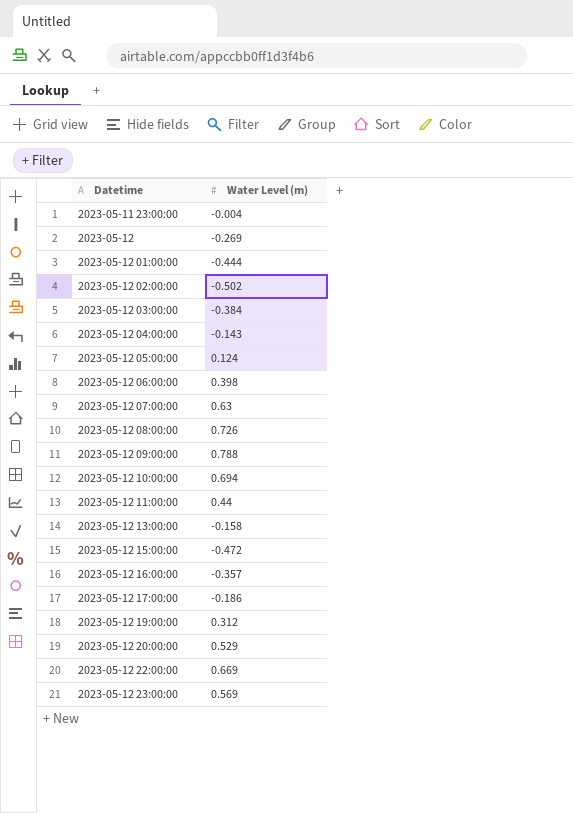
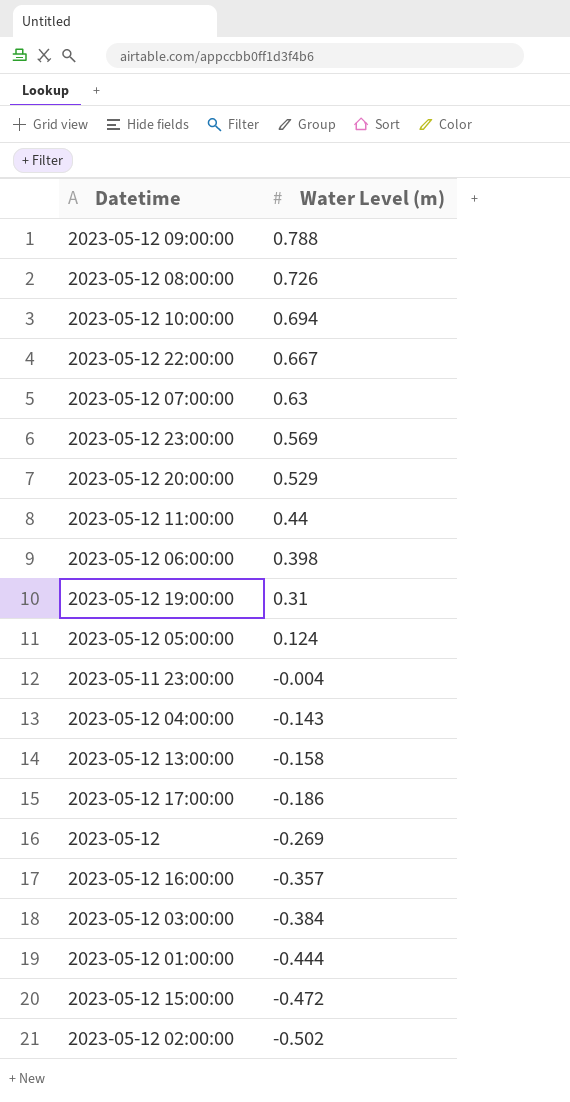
row order: Datetime ascending -> Water Level (m) descending
2023-05-12 22:00:00 | Water Level (m): 0.669 -> 0.667
2023-05-12 19:00:00 | Water Level (m): 0.312 -> 0.31

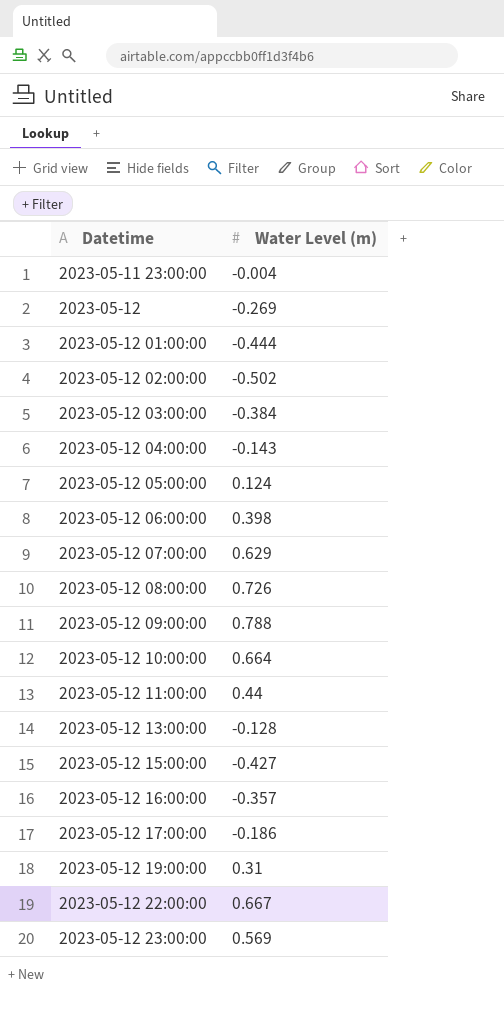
row order: Water Level (m) descending -> Datetime ascending
row 2023-05-12 20:00:00: 0.529 -> none
2023-05-12 07:00:00 | Water Level (m): 0.63 -> 0.629
2023-05-12 10:00:00 | Water Level (m): 0.694 -> 0.664
2023-05-12 13:00:00 | Water Level (m): -0.158 -> -0.128
2023-05-12 15:00:00 | Water Level (m): -0.472 -> -0.427

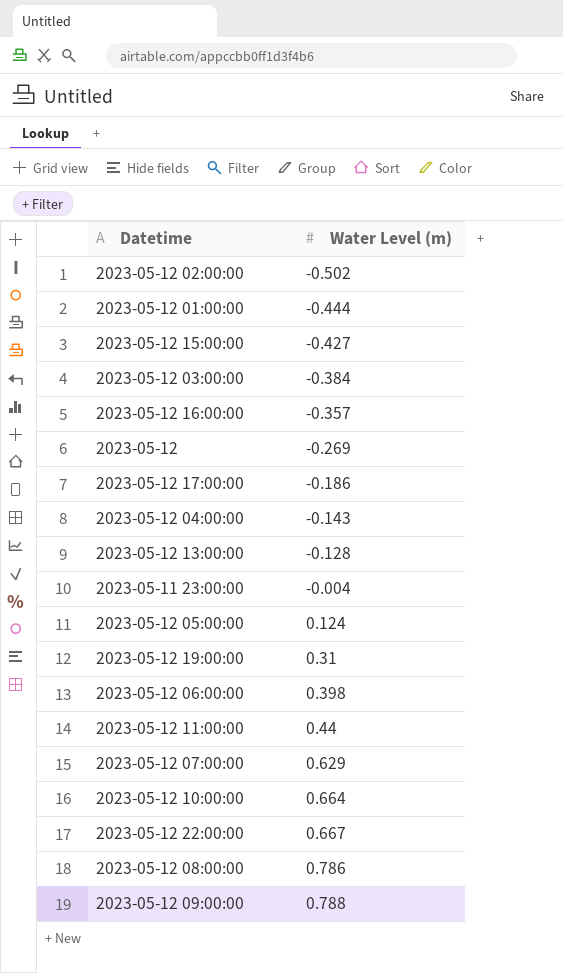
row order: Datetime ascending -> Water Level (m) ascending
row 2023-05-12 23:00:00: 0.569 -> none
2023-05-12 08:00:00 | Water Level (m): 0.726 -> 0.786

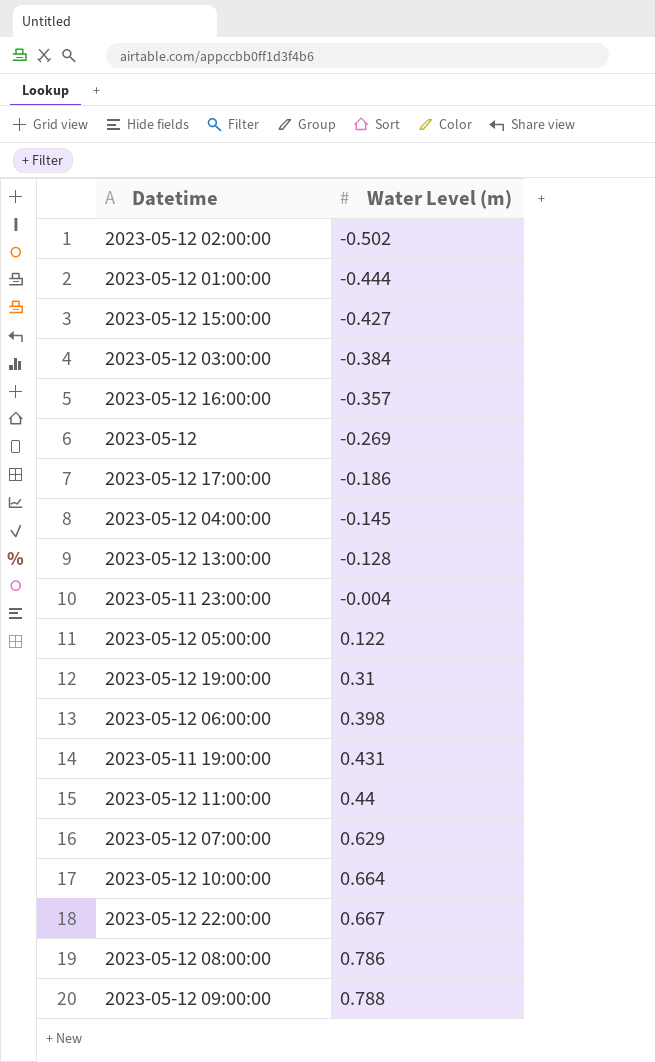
2023-05-12 04:00:00 | Water Level (m): -0.143 -> -0.145
2023-05-12 05:00:00 | Water Level (m): 0.124 -> 0.122
row 2023-05-11 19:00:00: none -> 0.431

